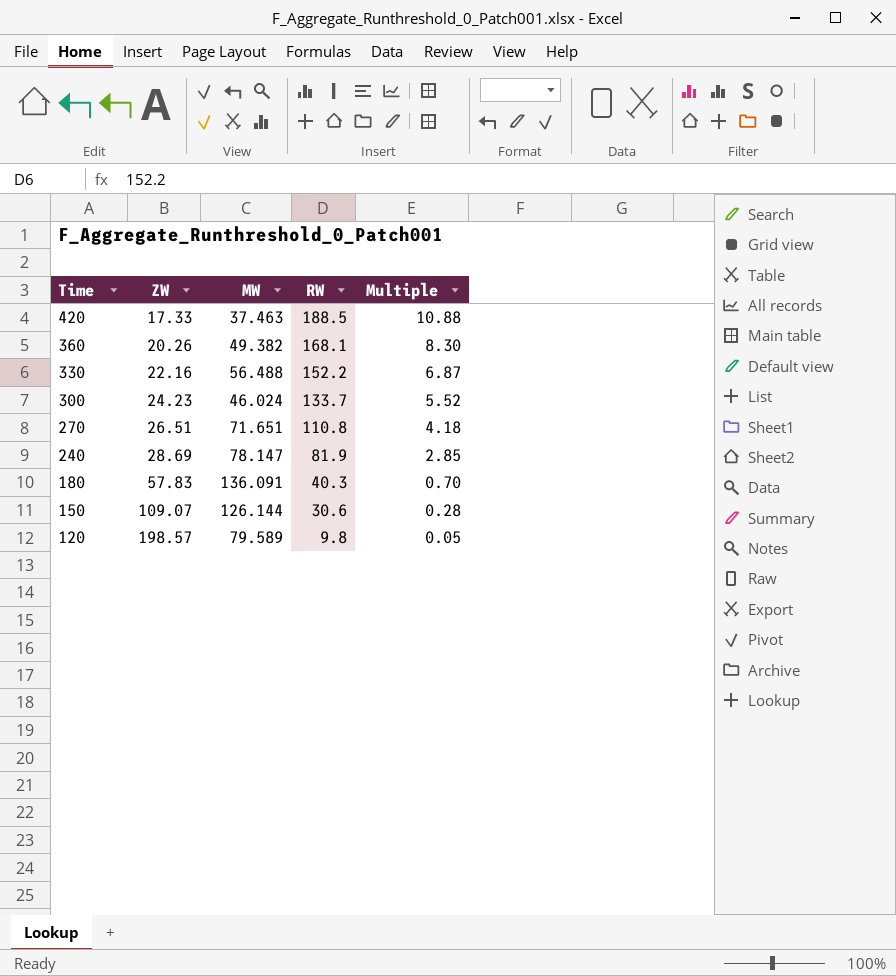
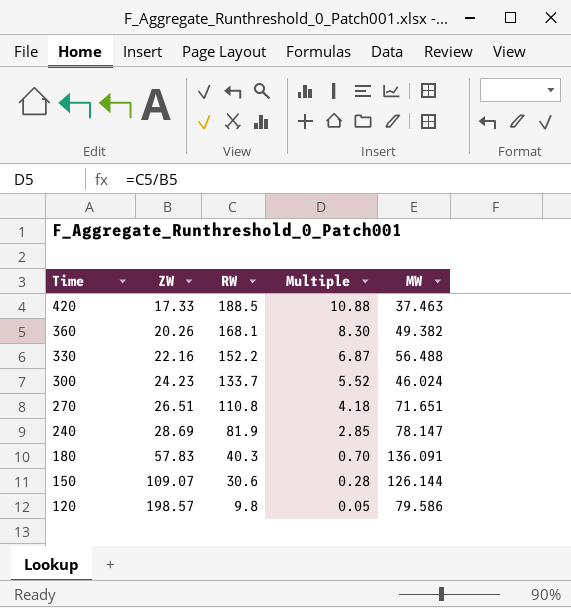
column MW | position: 3 -> 5
120 | MW: 79.589 -> 79.586

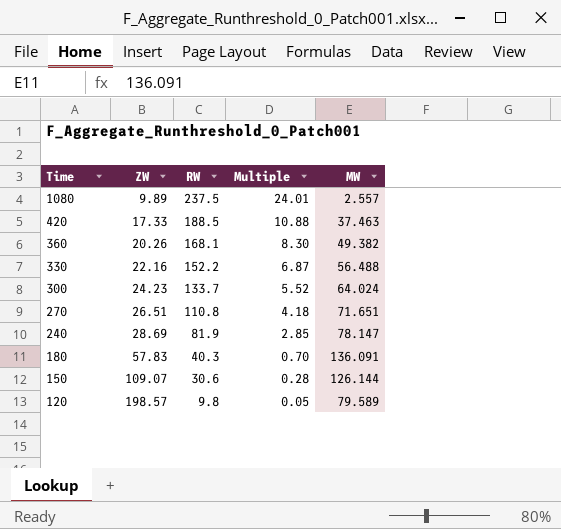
row 1080: none -> 9.89 | 237.5 | 24.01 | 2.557
300 | MW: 46.024 -> 64.024
120 | MW: 79.586 -> 79.589

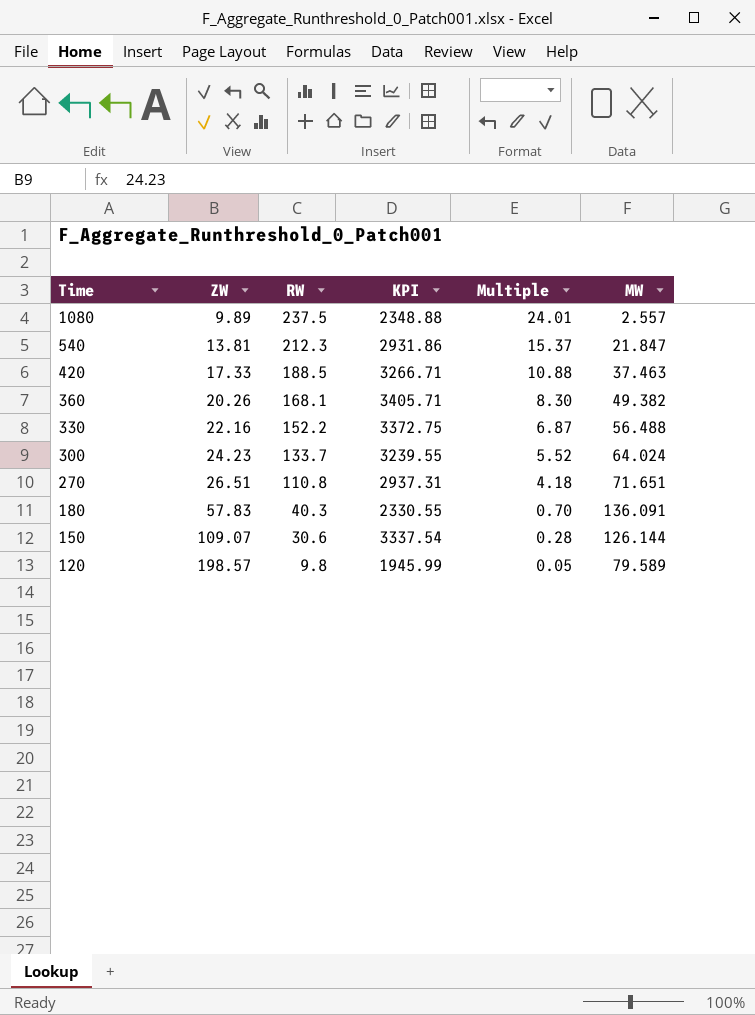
column KPI | formula: none -> [ZW] * [RW]
row 240: 28.69 | 81.9 | 2.85 | 78.147 -> none
row 540: none -> 13.81 | 212.3 | 2931.86 | 15.37 | 21.847

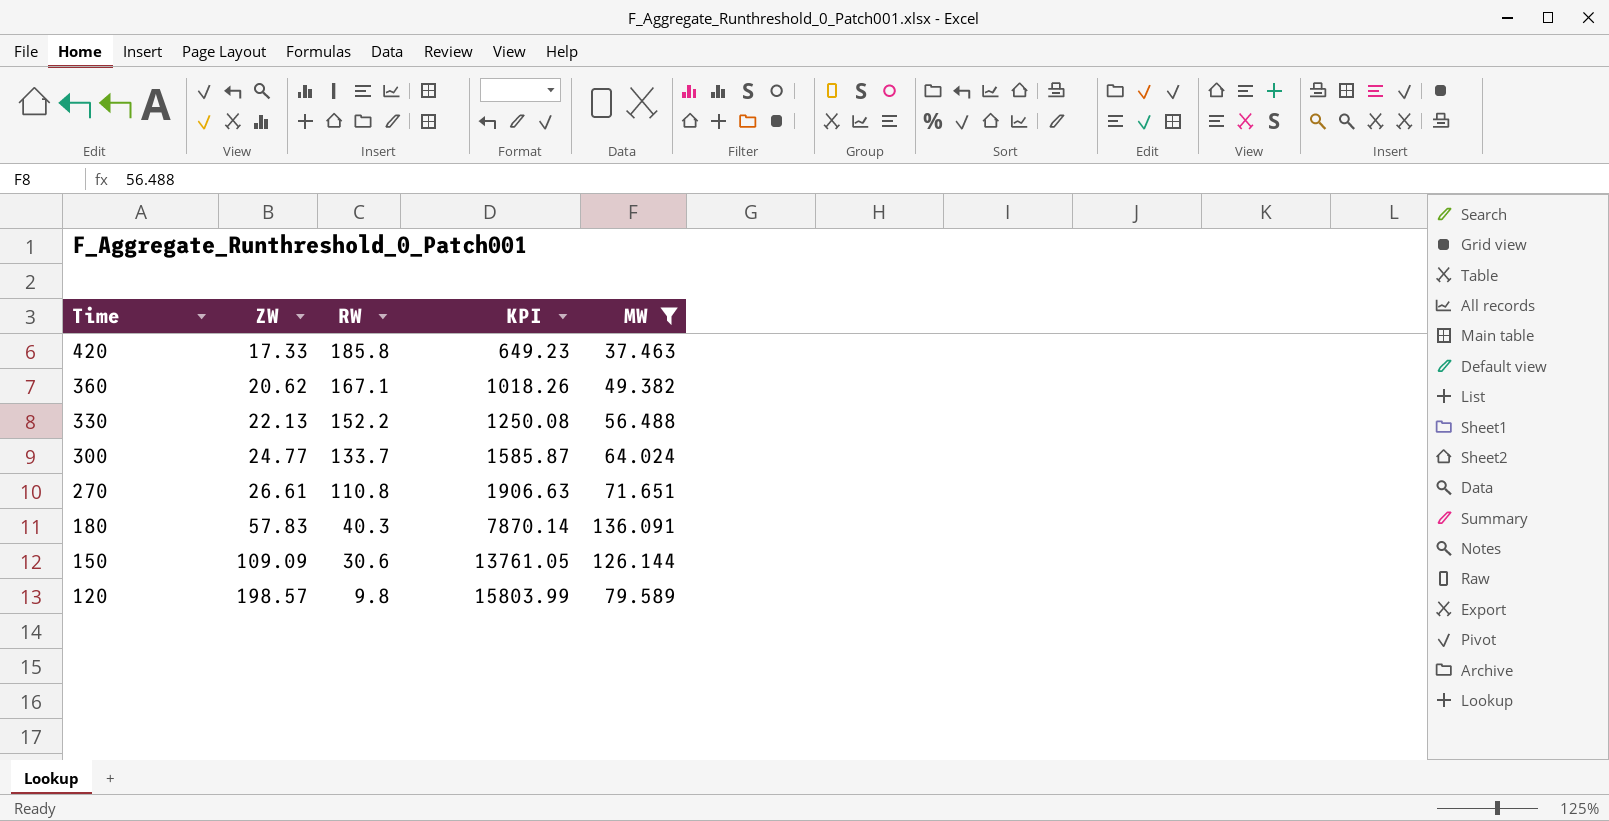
filter: none -> MW >= 37.463
column Multiple | formula: [RW] / [ZW] -> none
column KPI | formula: [ZW] * [RW] -> [ZW] * [MW]
420 | RW: 188.5 -> 185.8
360 | ZW: 20.26 -> 20.62
360 | RW: 168.1 -> 167.1
330 | ZW: 22.16 -> 22.13
300 | ZW: 24.23 -> 24.77
270 | ZW: 26.51 -> 26.61
150 | ZW: 109.07 -> 109.09

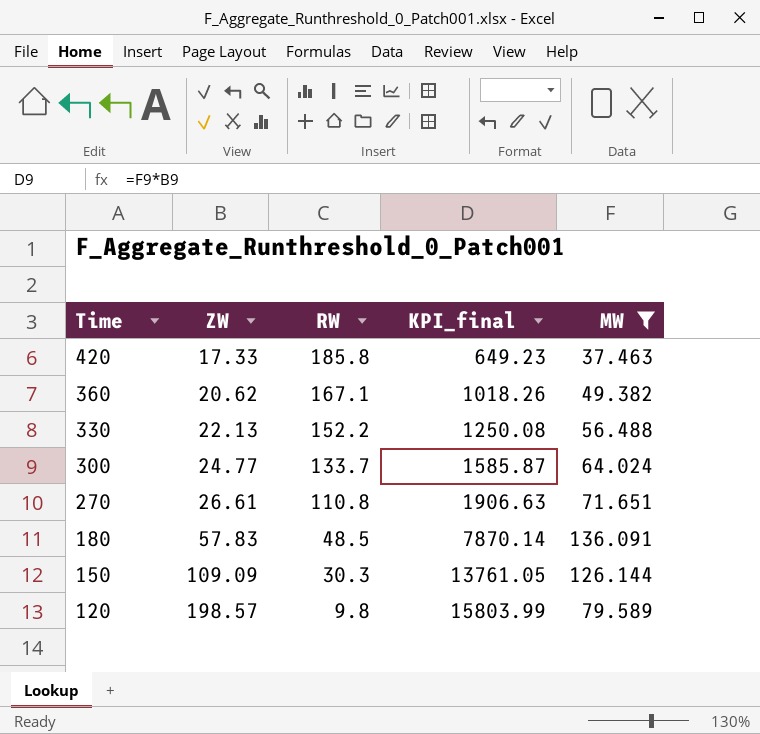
column name: KPI -> KPI_final
180 | RW: 40.3 -> 48.5
150 | RW: 30.6 -> 30.3

